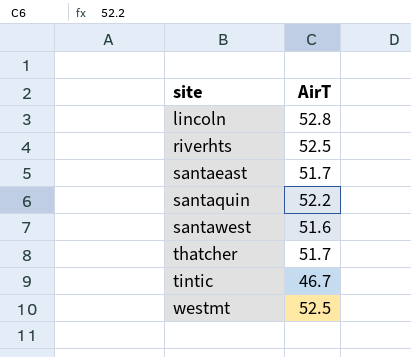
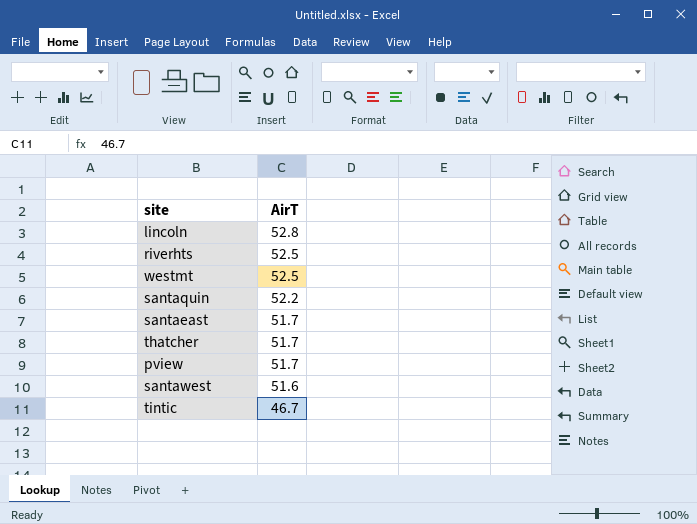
row order: site ascending -> AirT descending
row pview: none -> 51.7

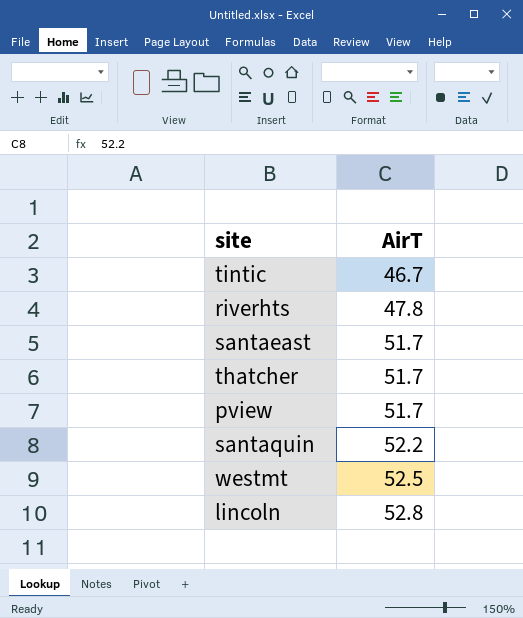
row order: AirT descending -> AirT ascending
row santawest: 51.6 -> none
riverhts | AirT: 52.5 -> 47.8

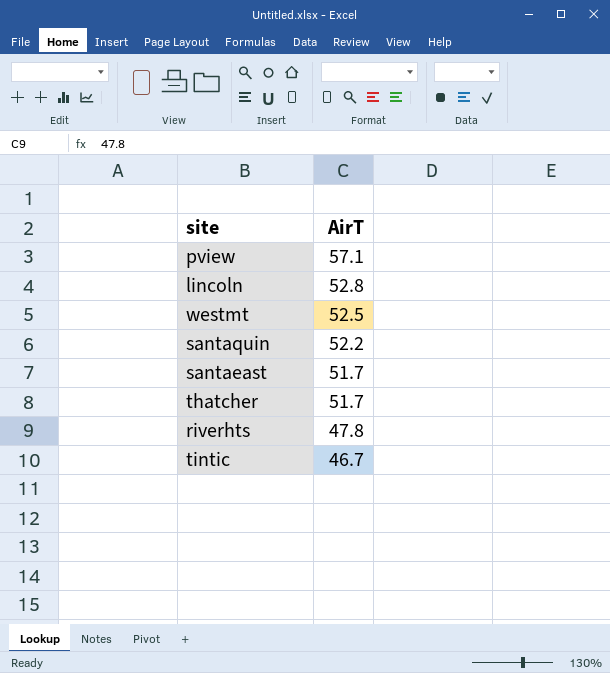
row order: AirT ascending -> AirT descending
pview | AirT: 51.7 -> 57.1

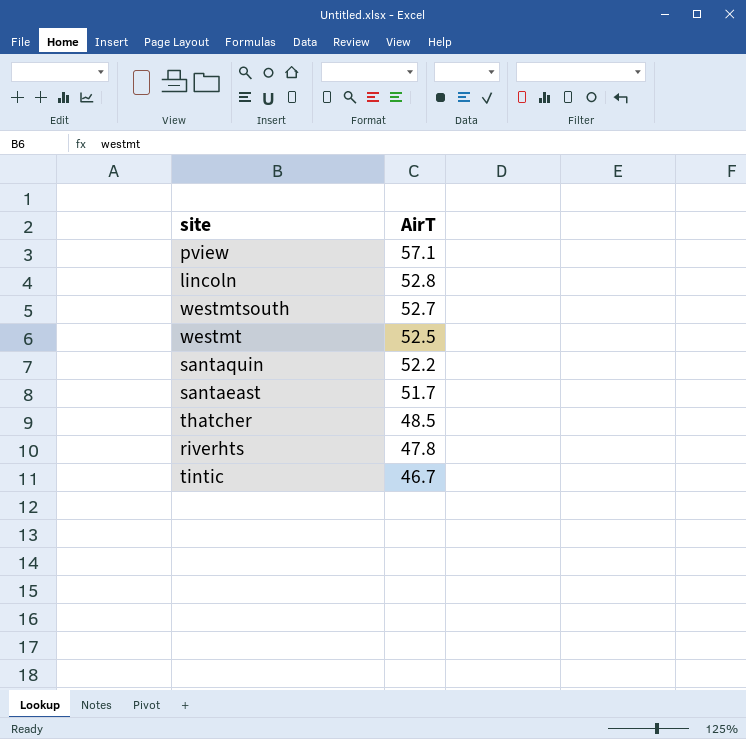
row westmtsouth: none -> 52.7
thatcher | AirT: 51.7 -> 48.5

